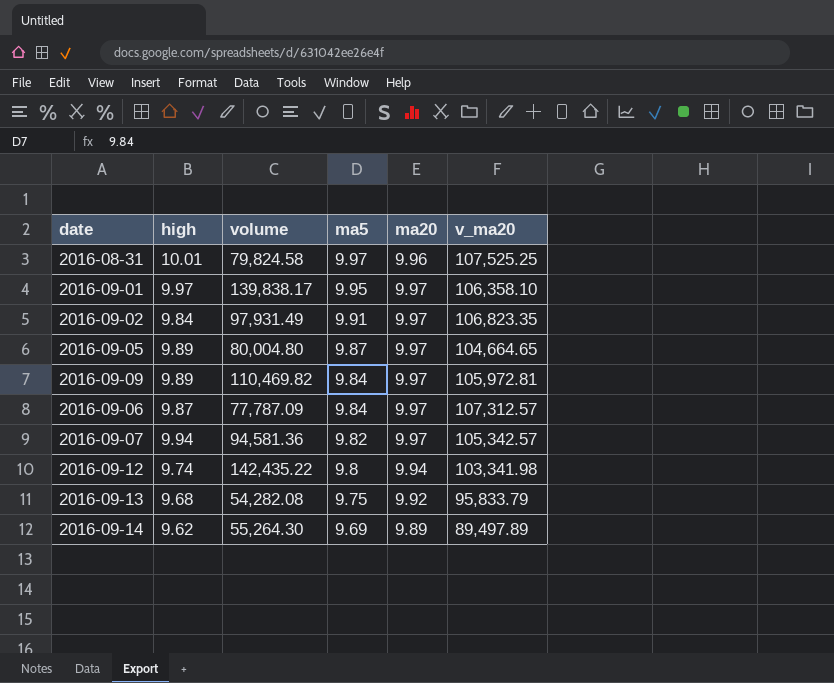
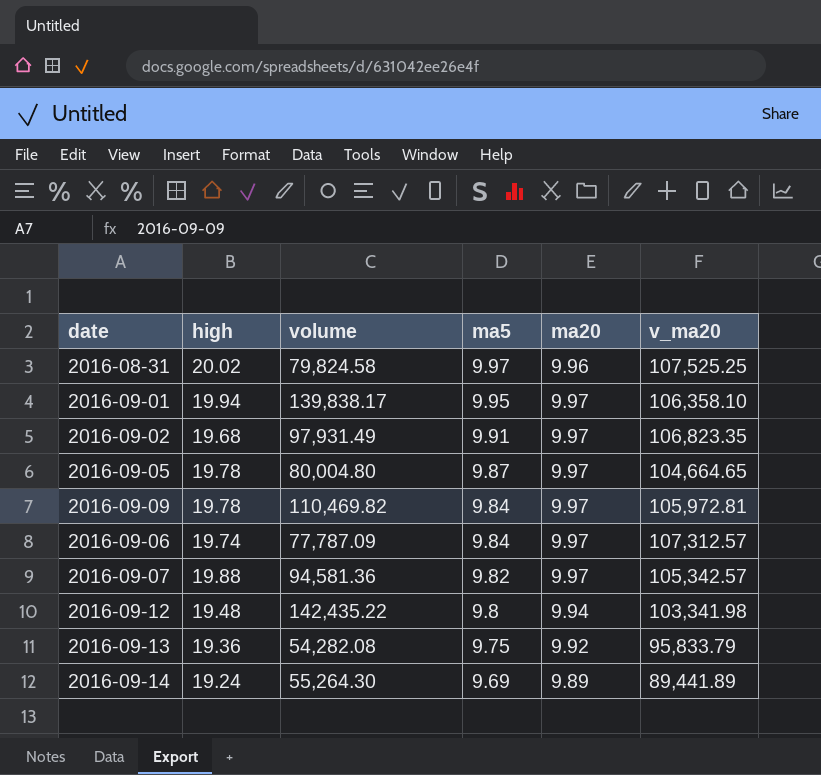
2016-08-31 | high: 10.01 -> 20.02
2016-09-01 | high: 9.97 -> 19.94
2016-09-02 | high: 9.84 -> 19.68
2016-09-05 | high: 9.89 -> 19.78
2016-09-09 | high: 9.89 -> 19.78
2016-09-06 | high: 9.87 -> 19.74
2016-09-07 | high: 9.94 -> 19.88
2016-09-12 | high: 9.74 -> 19.48
2016-09-13 | high: 9.68 -> 19.36
2016-09-14 | high: 9.62 -> 19.24
2016-09-14 | v_ma20: 89,497.89 -> 89,441.89

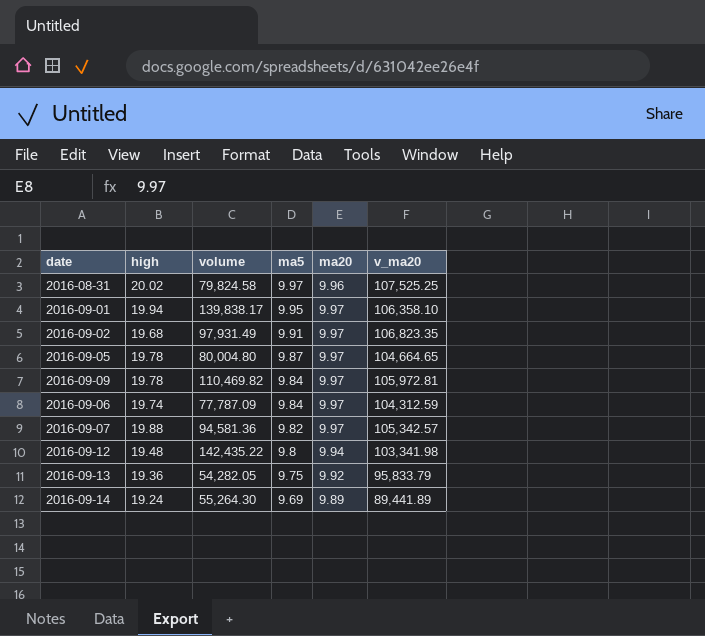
2016-09-06 | v_ma20: 107,312.57 -> 104,312.59
2016-09-13 | volume: 54,282.08 -> 54,282.05

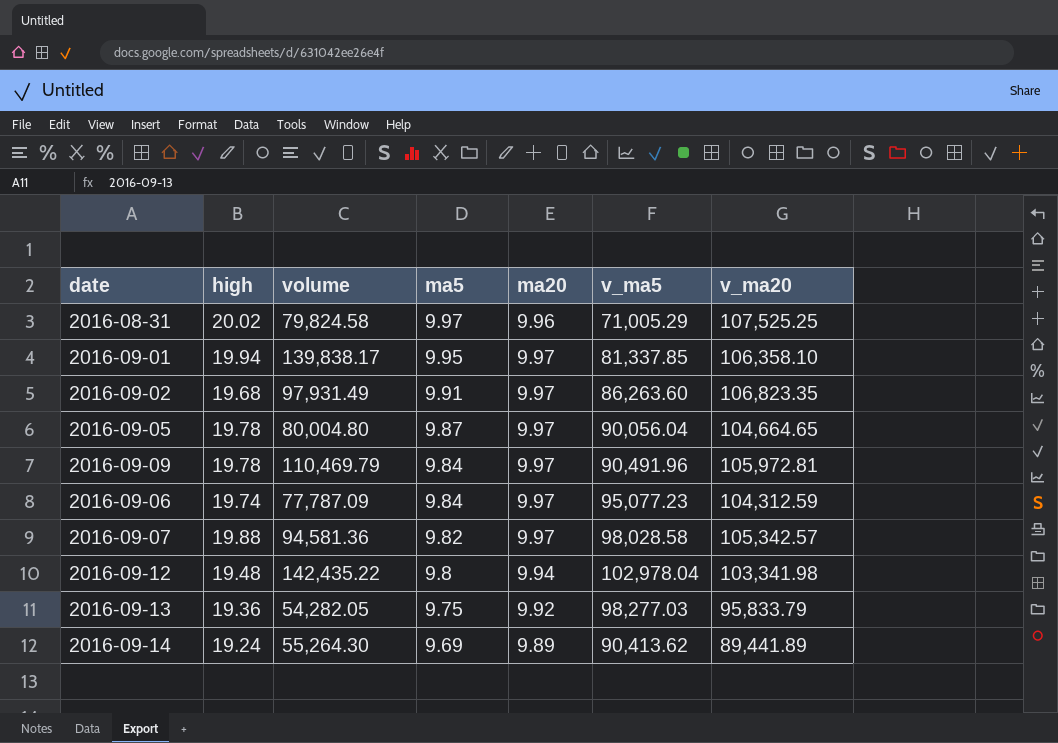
column v_ma5 | position: none -> 6
2016-09-09 | volume: 110,469.82 -> 110,469.79

